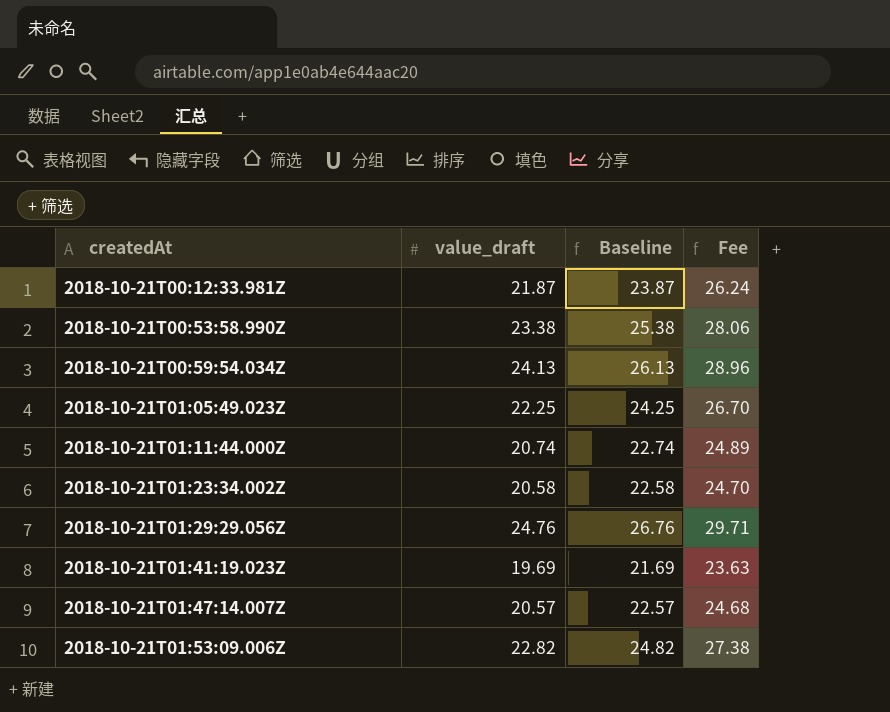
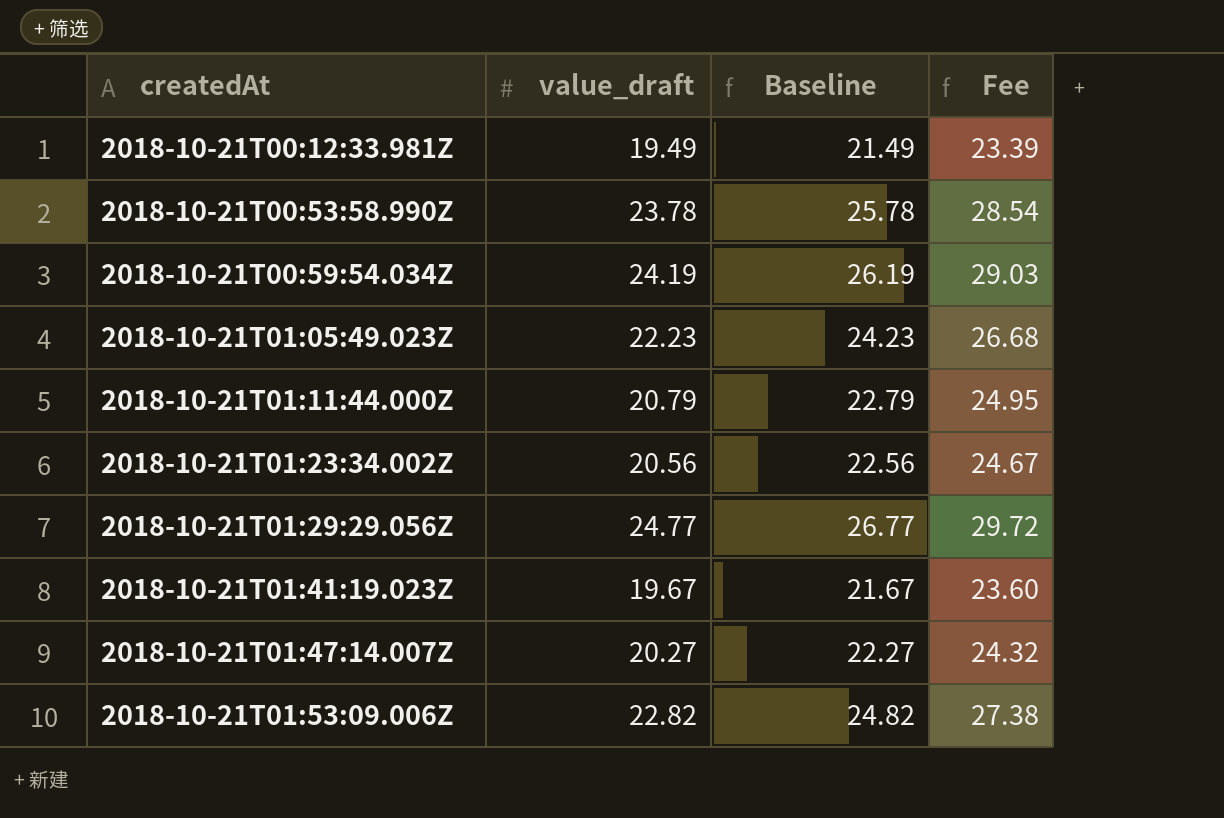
2018-10-21T00:12:33.981Z | value_draft: 21.87 -> 19.49
2018-10-21T00:12:33.981Z | Baseline: 23.87 -> 21.49
2018-10-21T00:12:33.981Z | Fee: 26.24 -> 23.39
2018-10-21T00:53:58.990Z | value_draft: 23.38 -> 23.78
2018-10-21T00:53:58.990Z | Baseline: 25.38 -> 25.78
2018-10-21T00:53:58.990Z | Fee: 28.06 -> 28.54
2018-10-21T00:59:54.034Z | value_draft: 24.13 -> 24.19
2018-10-21T00:59:54.034Z | Baseline: 26.13 -> 26.19
2018-10-21T00:59:54.034Z | Fee: 28.96 -> 29.03
2018-10-21T01:05:49.023Z | value_draft: 22.25 -> 22.23
2018-10-21T01:05:49.023Z | Baseline: 24.25 -> 24.23
2018-10-21T01:05:49.023Z | Fee: 26.70 -> 26.68
2018-10-21T01:11:44.000Z | value_draft: 20.74 -> 20.79
2018-10-21T01:11:44.000Z | Baseline: 22.74 -> 22.79
2018-10-21T01:11:44.000Z | Fee: 24.89 -> 24.95
2018-10-21T01:23:34.002Z | value_draft: 20.58 -> 20.56
2018-10-21T01:23:34.002Z | Baseline: 22.58 -> 22.56
2018-10-21T01:23:34.002Z | Fee: 24.70 -> 24.67
2018-10-21T01:29:29.056Z | value_draft: 24.76 -> 24.77
2018-10-21T01:29:29.056Z | Baseline: 26.76 -> 26.77
2018-10-21T01:29:29.056Z | Fee: 29.71 -> 29.72
2018-10-21T01:41:19.023Z | value_draft: 19.69 -> 19.67
2018-10-21T01:41:19.023Z | Baseline: 21.69 -> 21.67
2018-10-21T01:41:19.023Z | Fee: 23.63 -> 23.60
2018-10-21T01:47:14.007Z | value_draft: 20.57 -> 20.27
2018-10-21T01:47:14.007Z | Baseline: 22.57 -> 22.27
2018-10-21T01:47:14.007Z | Fee: 24.68 -> 24.32

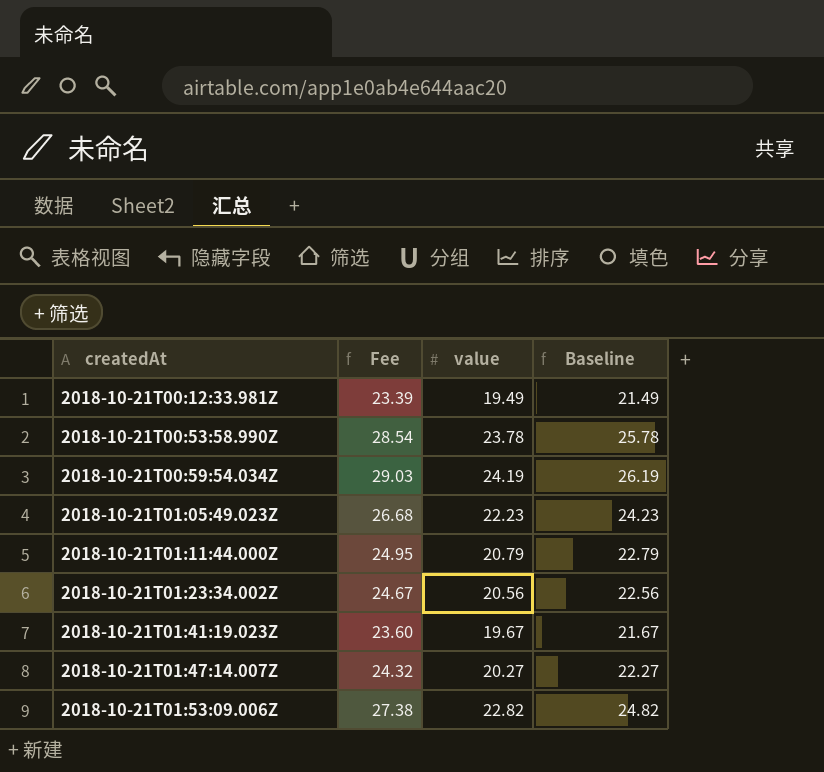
column Fee | position: 4 -> 2
column name: value_draft -> value
row 2018-10-21T01:29:29.056Z: 24.77 | 26.77 | 29.72 -> none

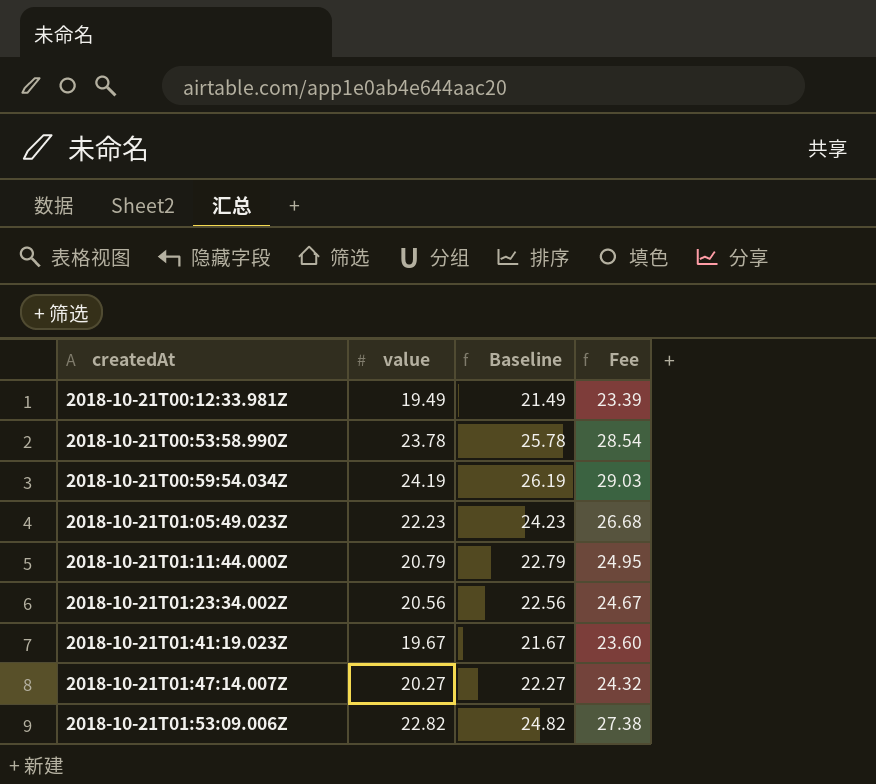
column Fee | position: 2 -> 4

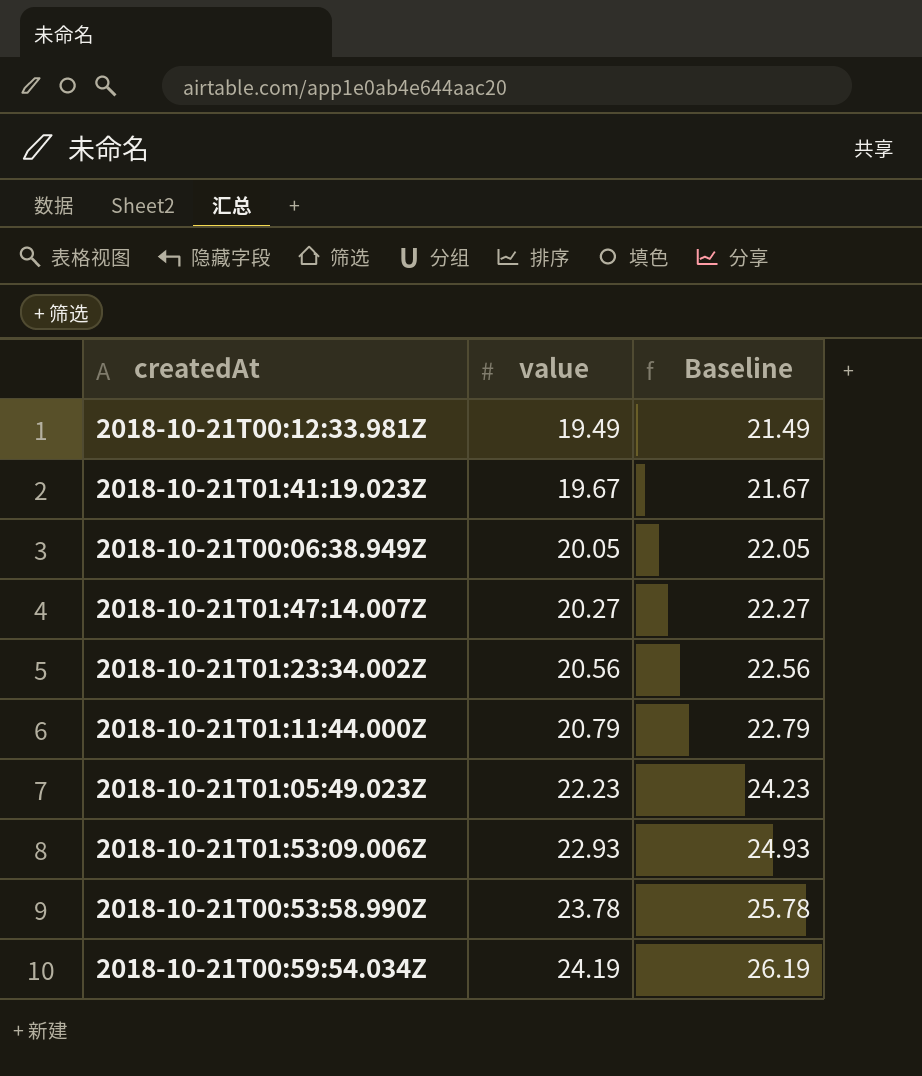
row order: createdAt ascending -> value ascending
column Fee | formula: [value] * 1.2 -> none
row 2018-10-21T00:06:38.949Z: none -> 20.05 | 22.05
2018-10-21T01:53:09.006Z | value: 22.82 -> 22.93
2018-10-21T01:53:09.006Z | Baseline: 24.82 -> 24.93

